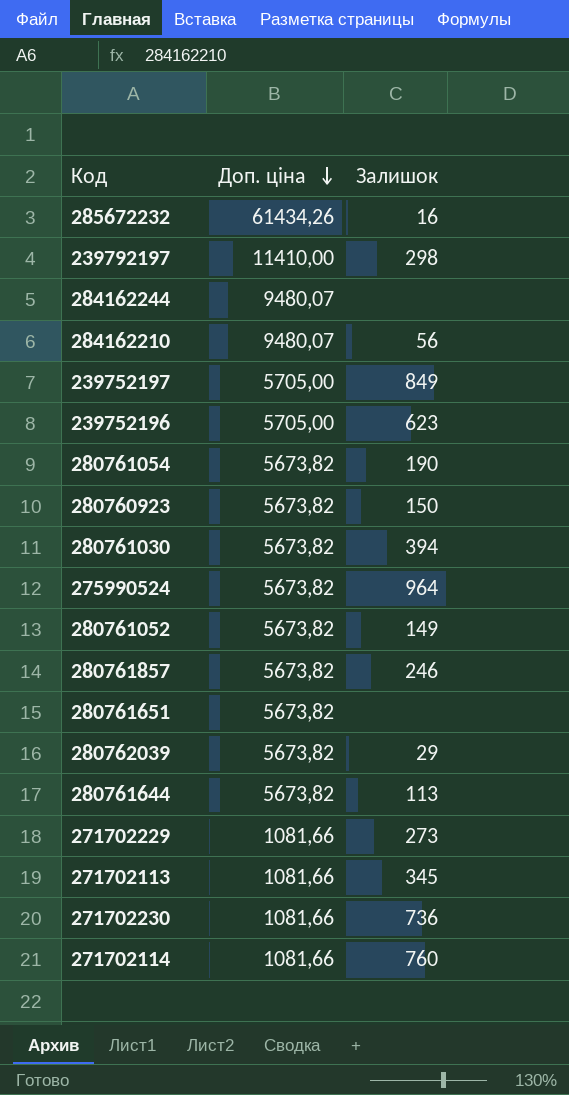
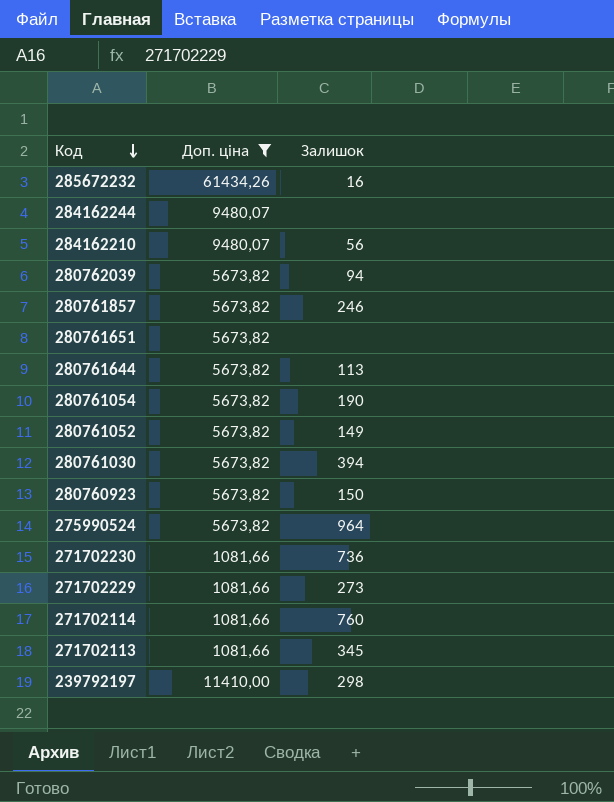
filter: none -> Доп. ціна != 5705,00
row order: Доп. ціна descending -> Код descending
280762039 | Залишок: 29 -> 94

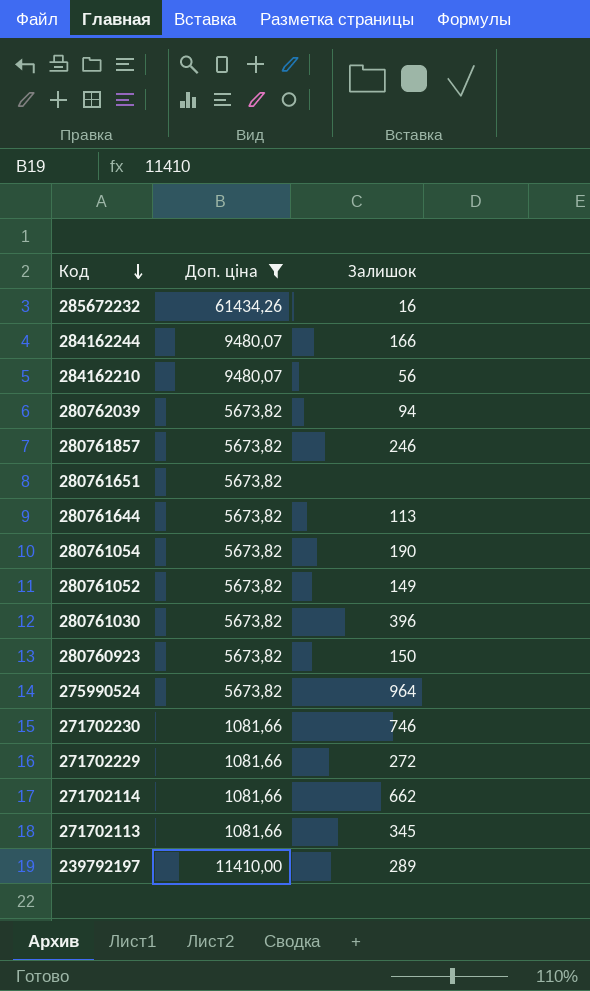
284162244 | Залишок: none -> 166
280761030 | Залишок: 394 -> 396
271702230 | Залишок: 736 -> 746
271702229 | Залишок: 273 -> 272
271702114 | Залишок: 760 -> 662
239792197 | Залишок: 298 -> 289

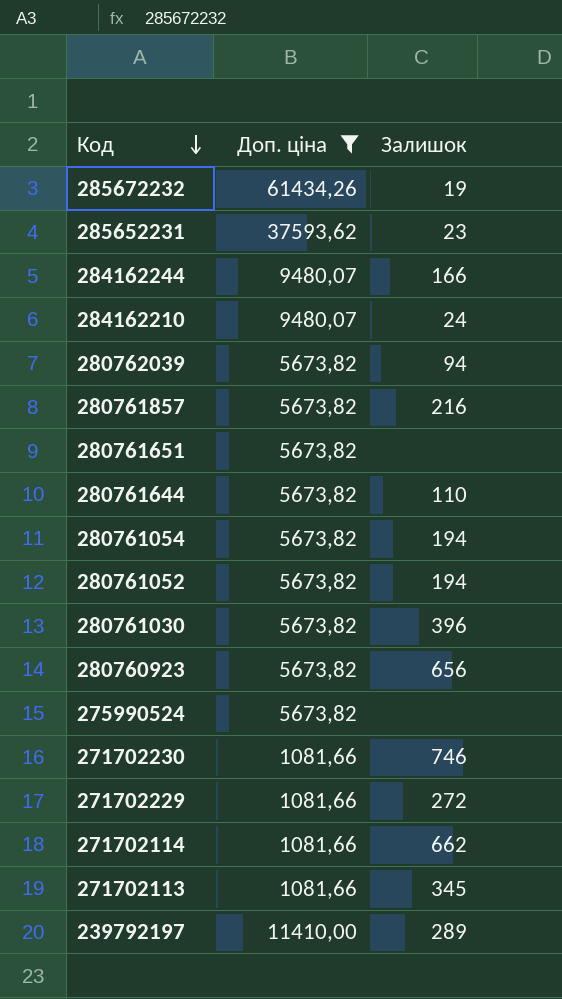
285672232 | Залишок: 16 -> 19
row 285652231: none -> 37593,62 | 23
284162210 | Залишок: 56 -> 24
280761857 | Залишок: 246 -> 216
280761644 | Залишок: 113 -> 110
280761054 | Залишок: 190 -> 194
280761052 | Залишок: 149 -> 194
280760923 | Залишок: 150 -> 656
275990524 | Залишок: 964 -> none

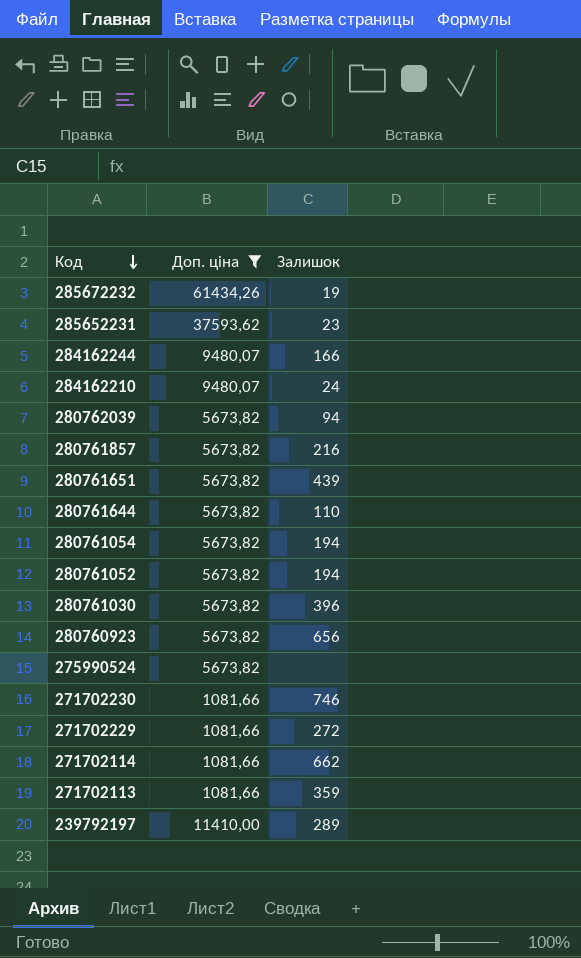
280761651 | Залишок: none -> 439
271702113 | Залишок: 345 -> 359

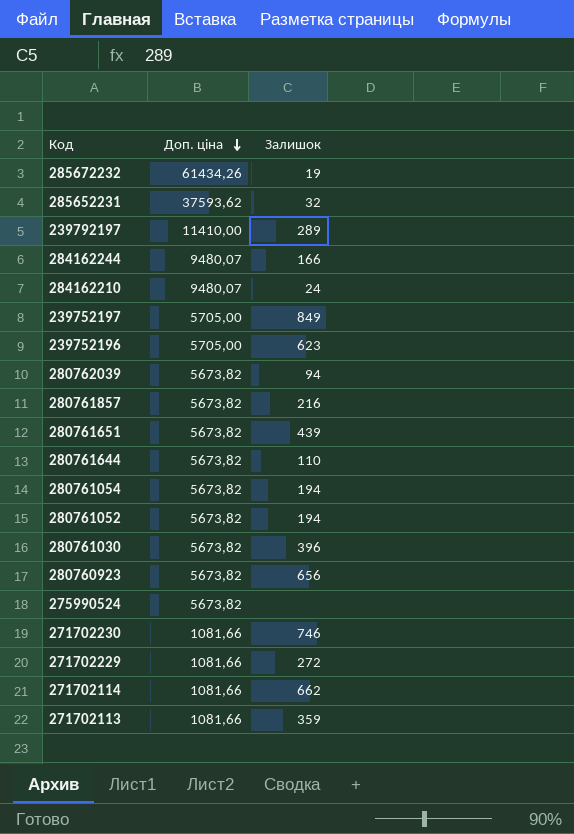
filter: Доп. ціна != 5705,00 -> none
row order: Код descending -> Доп. ціна descending
285652231 | Залишок: 23 -> 32

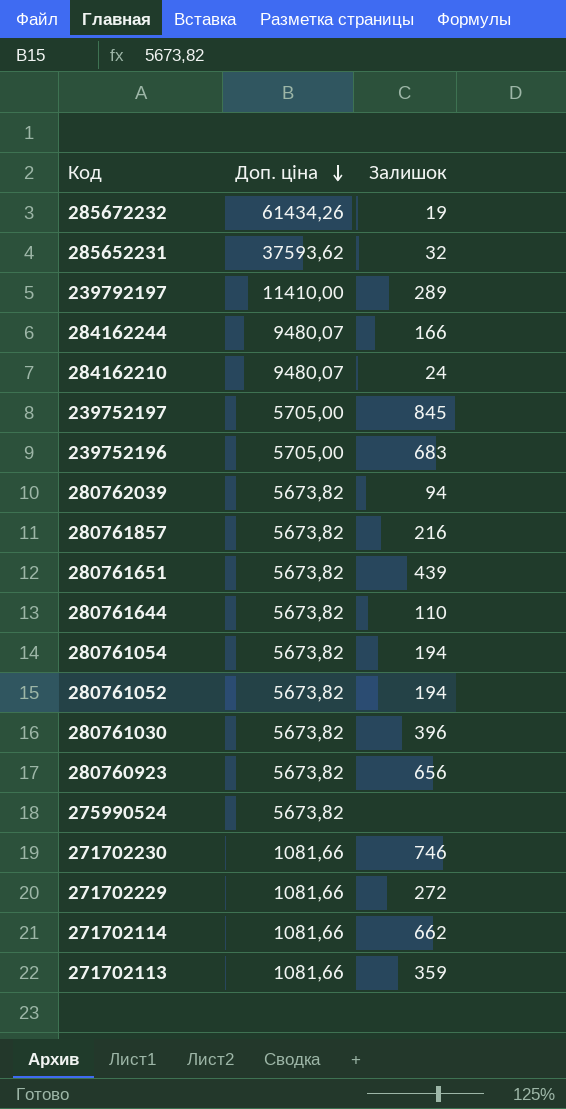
239752197 | Залишок: 849 -> 845
239752196 | Залишок: 623 -> 683

